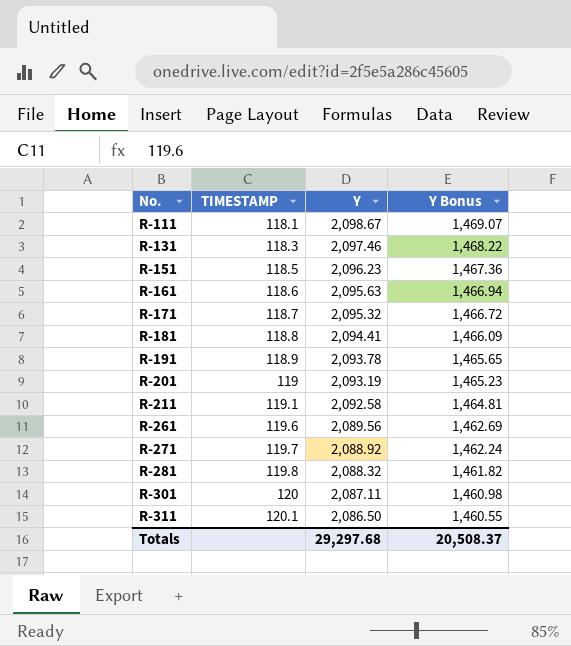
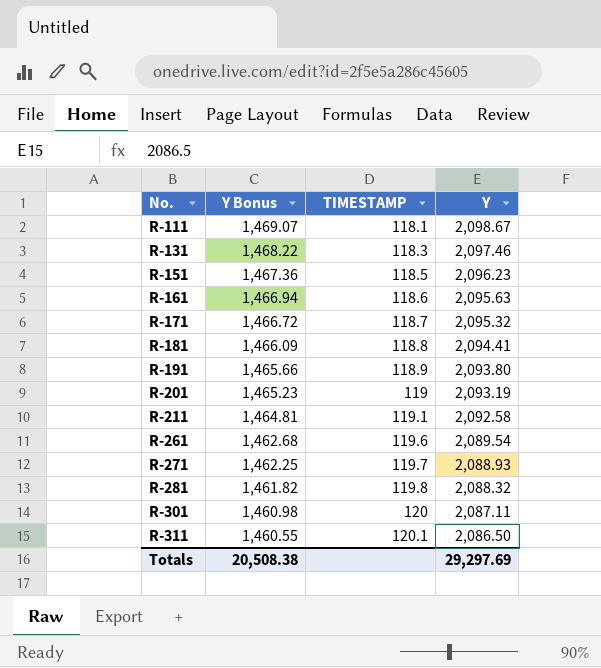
column Y Bonus | position: 4 -> 2
R-191 | Y Bonus: 1,465.65 -> 1,465.66
R-191 | Y: 2,093.78 -> 2,093.80
R-261 | Y Bonus: 1,462.69 -> 1,462.68
R-261 | Y: 2,089.56 -> 2,089.54
R-271 | Y Bonus: 1,462.24 -> 1,462.25
R-271 | Y: 2,088.92 -> 2,088.93
Totals | Y Bonus: 20,508.37 -> 20,508.38
Totals | Y: 29,297.68 -> 29,297.69

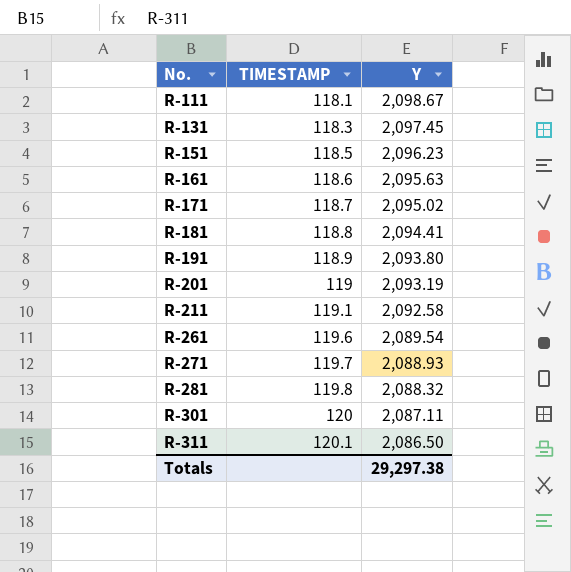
column Y Bonus | formula: [Y] * 0.7 -> none
R-131 | Y: 2,097.46 -> 2,097.45
R-171 | Y: 2,095.32 -> 2,095.02
Totals | Y: 29,297.69 -> 29,297.38

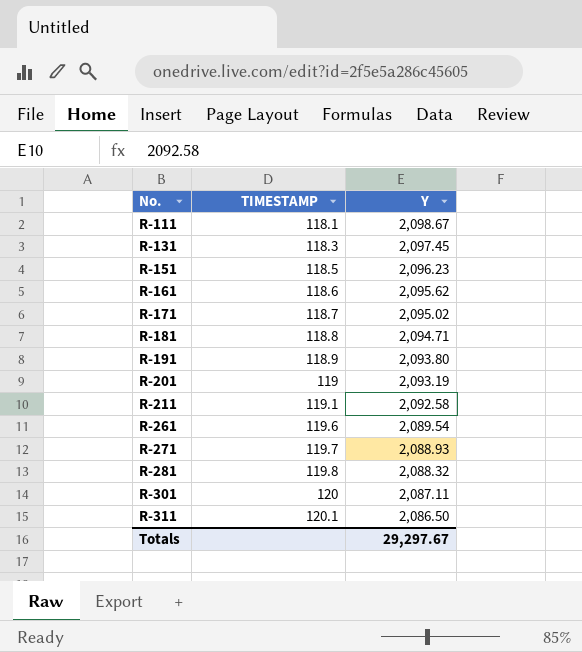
R-161 | Y: 2,095.63 -> 2,095.62
R-181 | Y: 2,094.41 -> 2,094.71
Totals | Y: 29,297.38 -> 29,297.67

